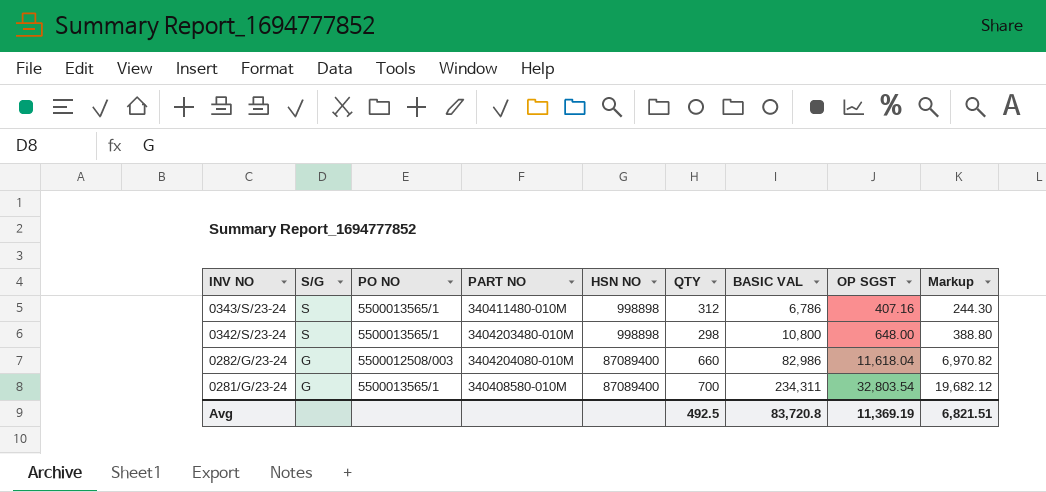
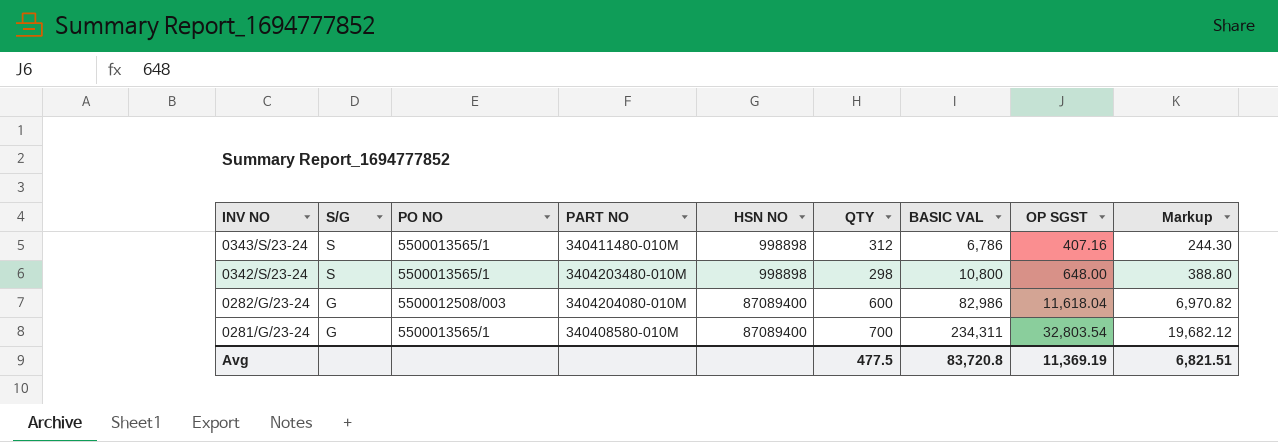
0282/G/23-24 | QTY: 660 -> 600
Avg | QTY: 492.5 -> 477.5

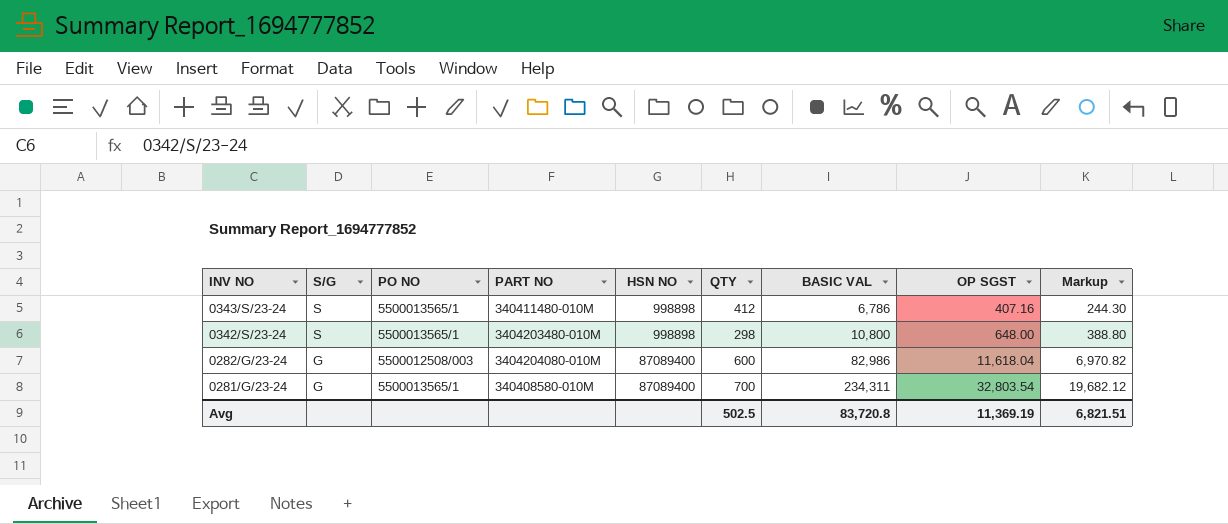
0343/S/23-24 | QTY: 312 -> 412
Avg | QTY: 477.5 -> 502.5

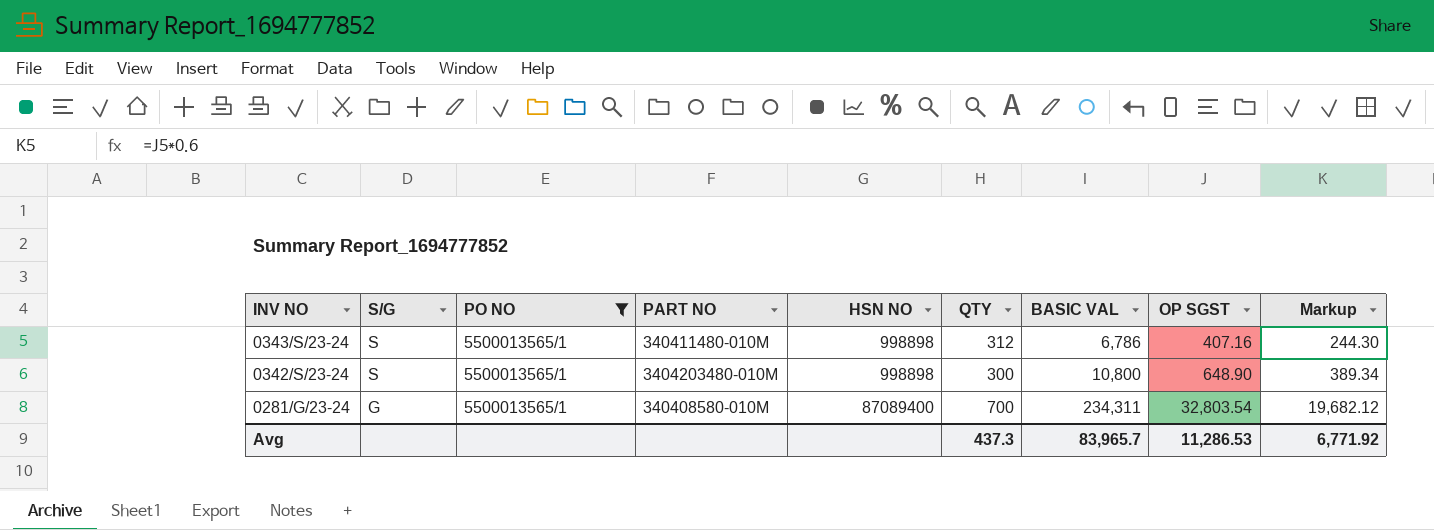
filter: none -> PO NO = 5500013565/1
0343/S/23-24 | QTY: 412 -> 312
0342/S/23-24 | QTY: 298 -> 300
0342/S/23-24 | OP SGST: 648.00 -> 648.90
0342/S/23-24 | Markup: 388.80 -> 389.34
Avg | QTY: 502.5 -> 437.3
Avg | BASIC VAL: 83,720.8 -> 83,965.7
Avg | OP SGST: 11,369.19 -> 11,286.53
Avg | Markup: 6,821.51 -> 6,771.92

